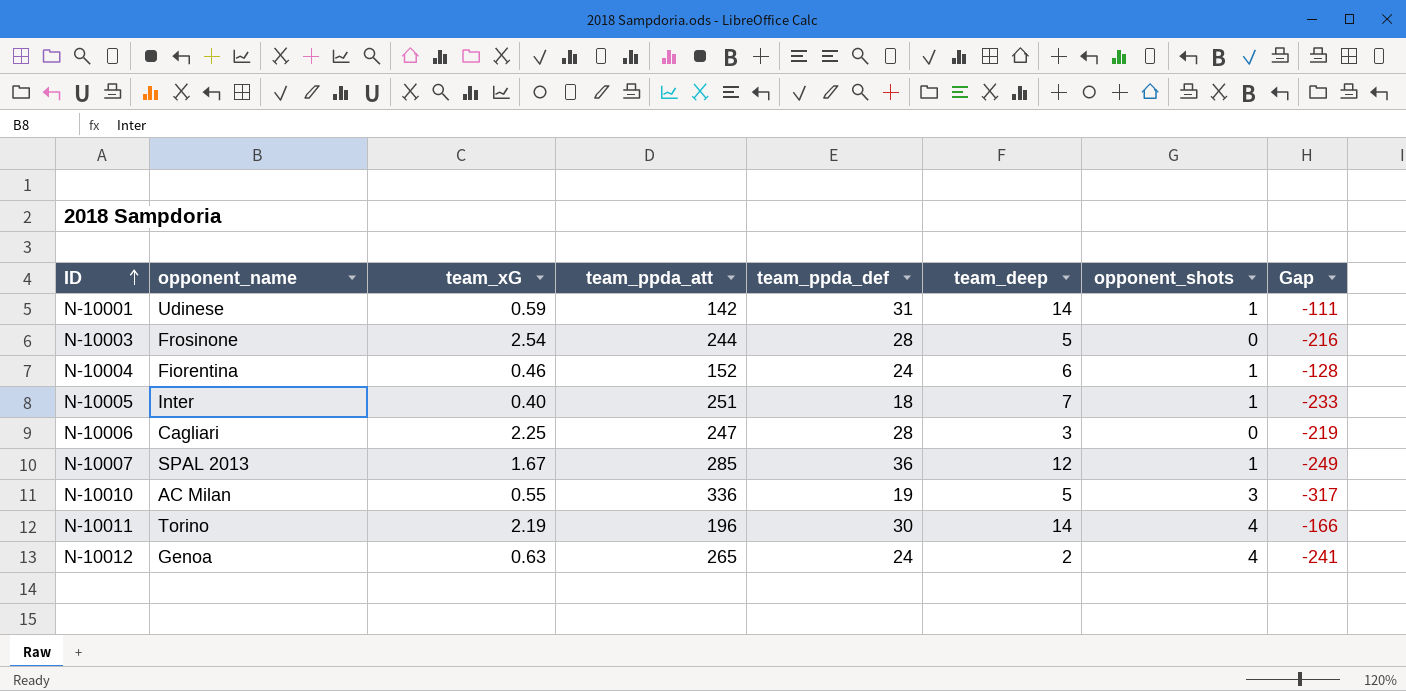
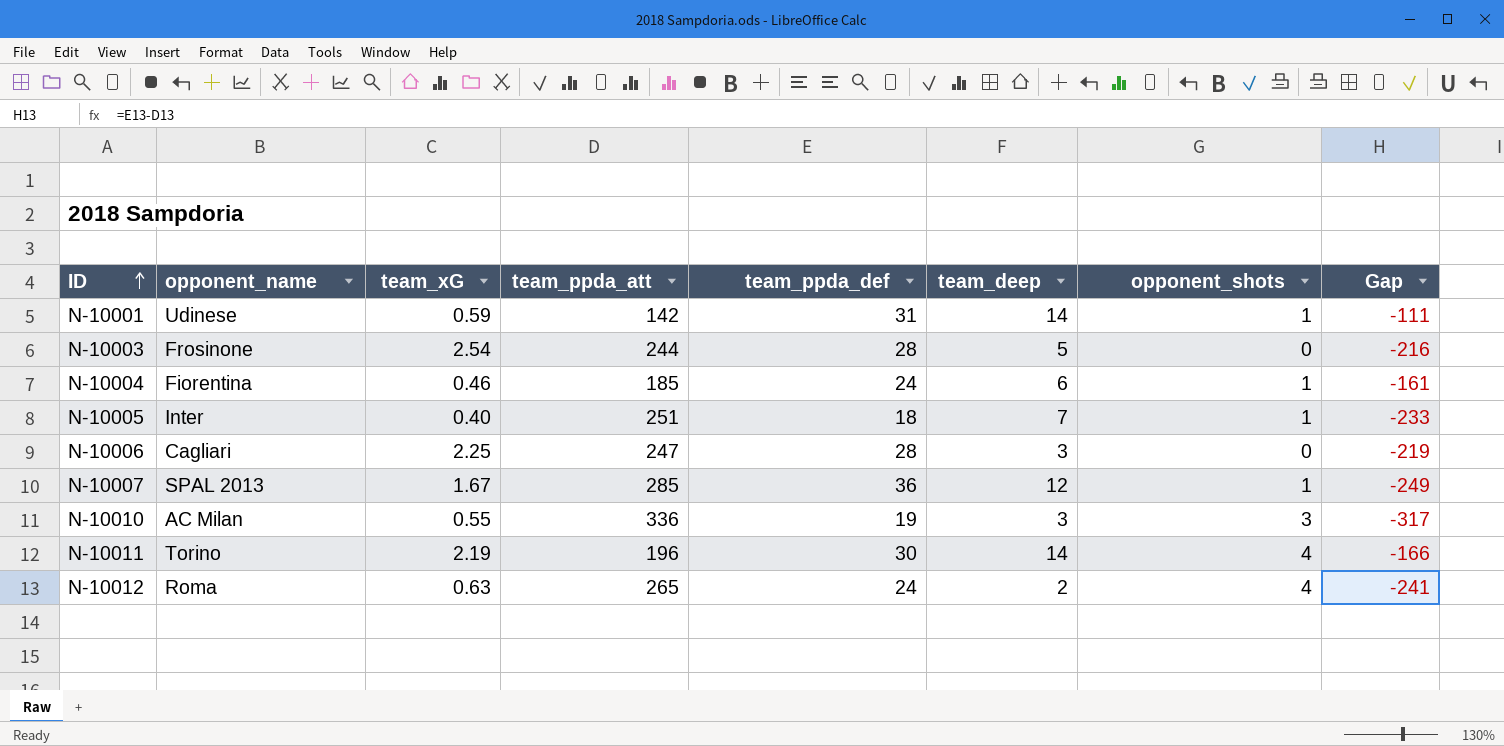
N-10004 | team_ppda_att: 152 -> 185
N-10004 | Gap: -128 -> -161
N-10010 | team_deep: 5 -> 3
N-10012 | opponent_name: Genoa -> Roma

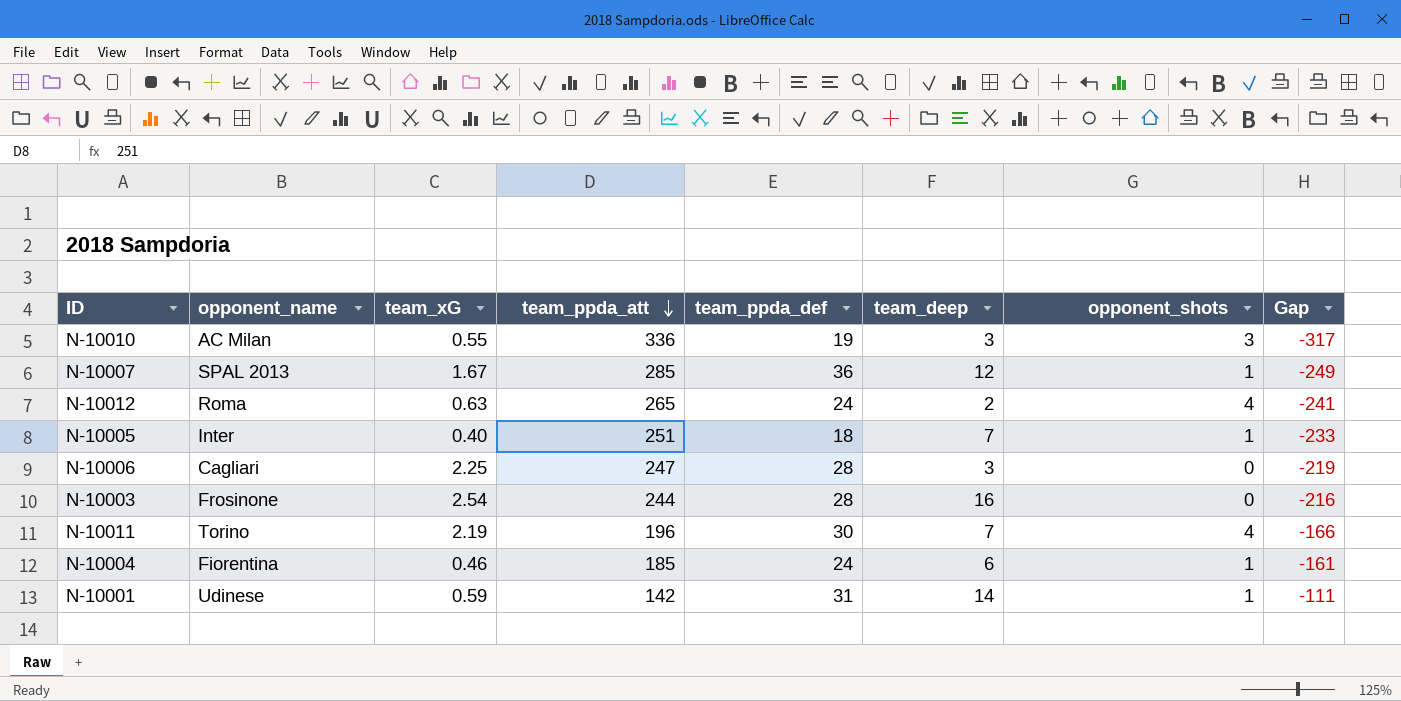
row order: ID ascending -> team_ppda_att descending
N-10003 | team_deep: 5 -> 16
N-10011 | team_deep: 14 -> 7

